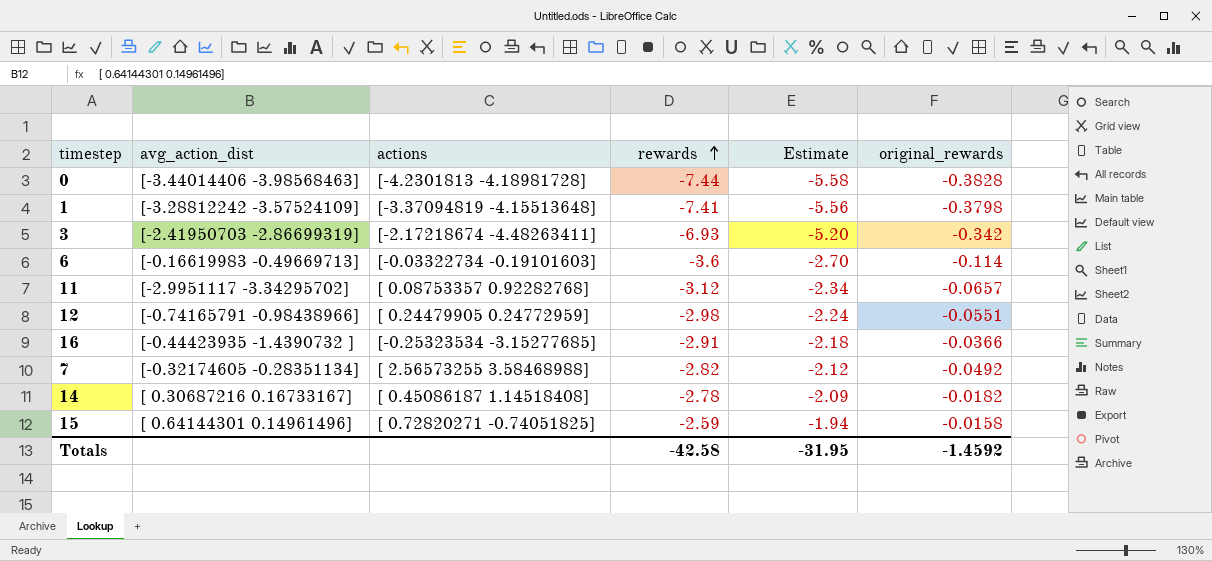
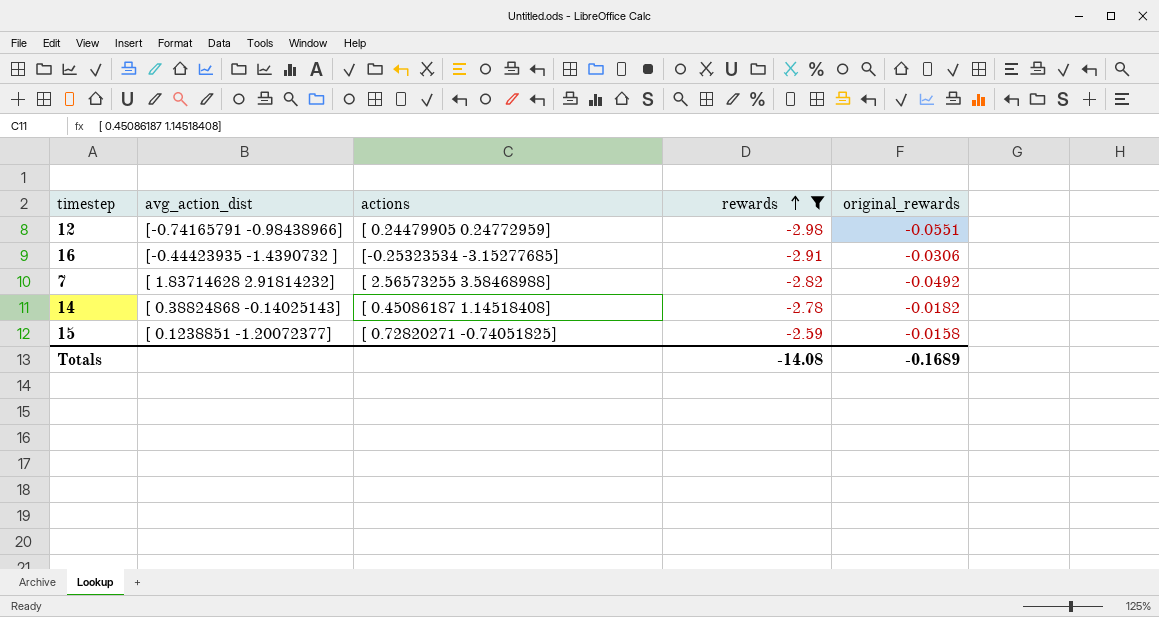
filter: none -> rewards >= -2.98
column Estimate | formula: [rewards] * 0.75 -> none
16 | original_rewards: -0.0366 -> -0.0306
7 | avg_action_dist: [-0.32174605 -0.28351134] -> [ 1.83714628 2.91814232]
14 | avg_action_dist: [ 0.30687216 0.16733167] -> [ 0.38824868 -0.14025143]
15 | avg_action_dist: [ 0.64144301 0.14961496] -> [ 0.1238851 -1.20072377]
Totals | rewards: -42.58 -> -14.08
Totals | original_rewards: -1.4592 -> -0.1689

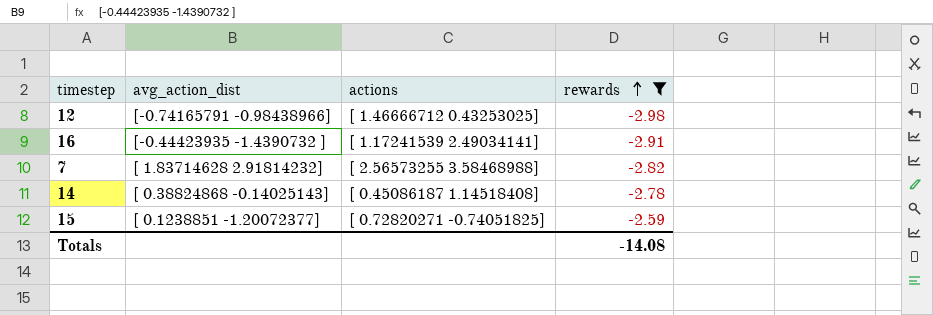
column original_rewards | position: 5 -> none
12 | actions: [ 0.24479905 0.24772959] -> [ 1.46666712 0.43253025]
16 | actions: [-0.25323534 -3.15277685] -> [ 1.17241539 2.49034141]

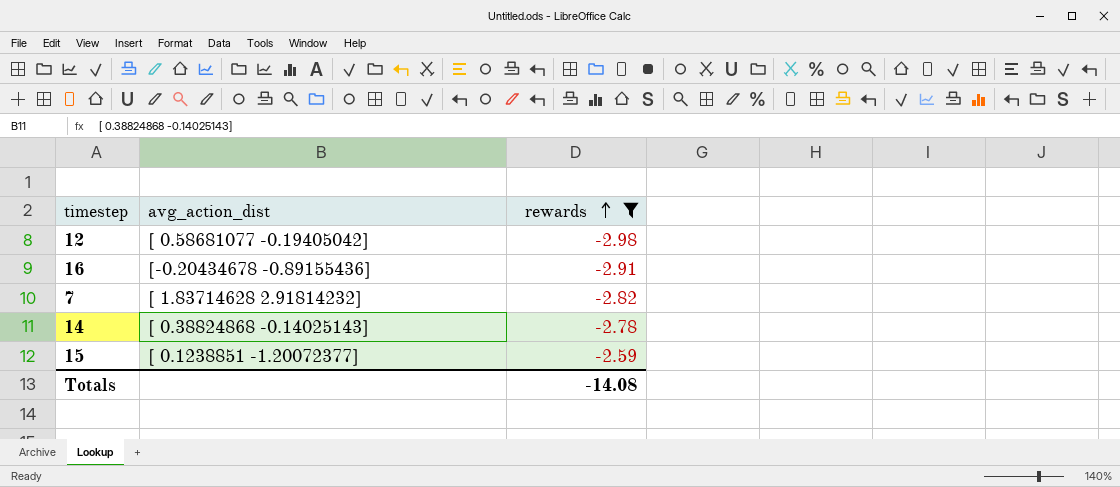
column actions | position: 3 -> none
12 | avg_action_dist: [-0.74165791 -0.98438966] -> [ 0.58681077 -0.19405042]
16 | avg_action_dist: [-0.44423935 -1.4390732 ] -> [-0.20434678 -0.89155436]

